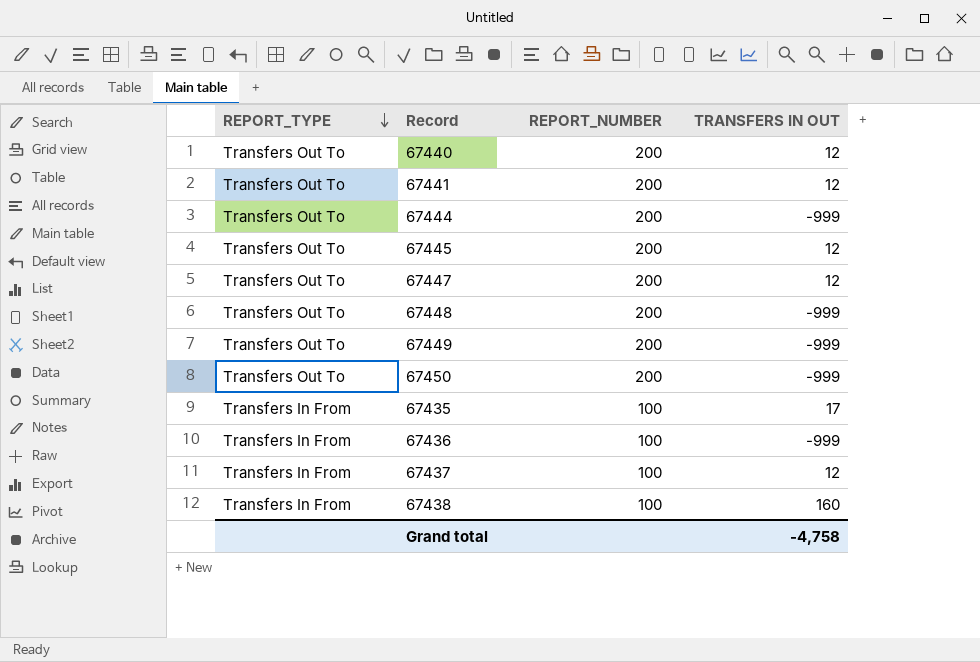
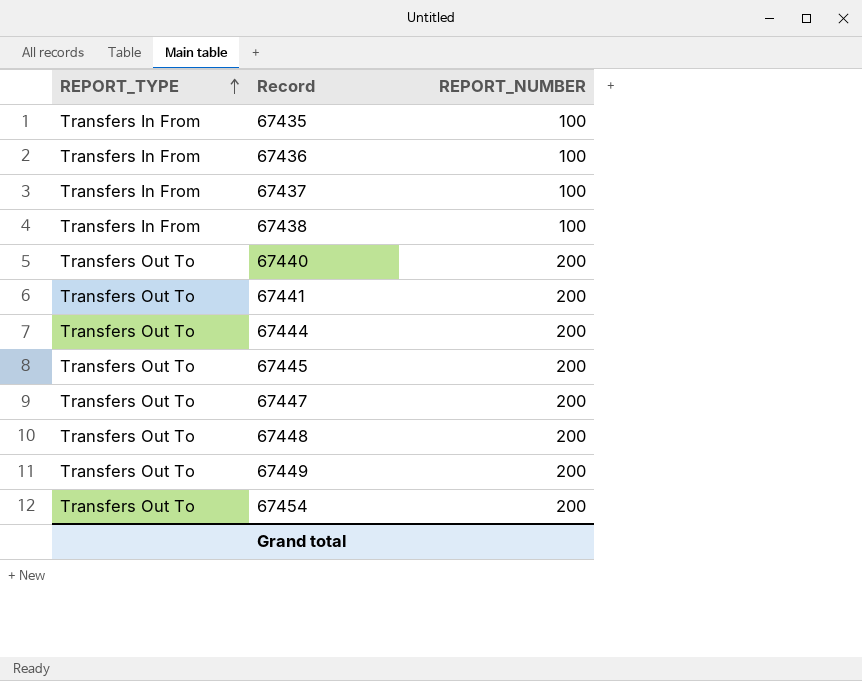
row order: REPORT_TYPE descending -> REPORT_TYPE ascending
column TRANSFERS IN OUT | position: 4 -> none
row 67450: Transfers Out To | 200 | -999 -> none
row 67454: none -> Transfers Out To | 200

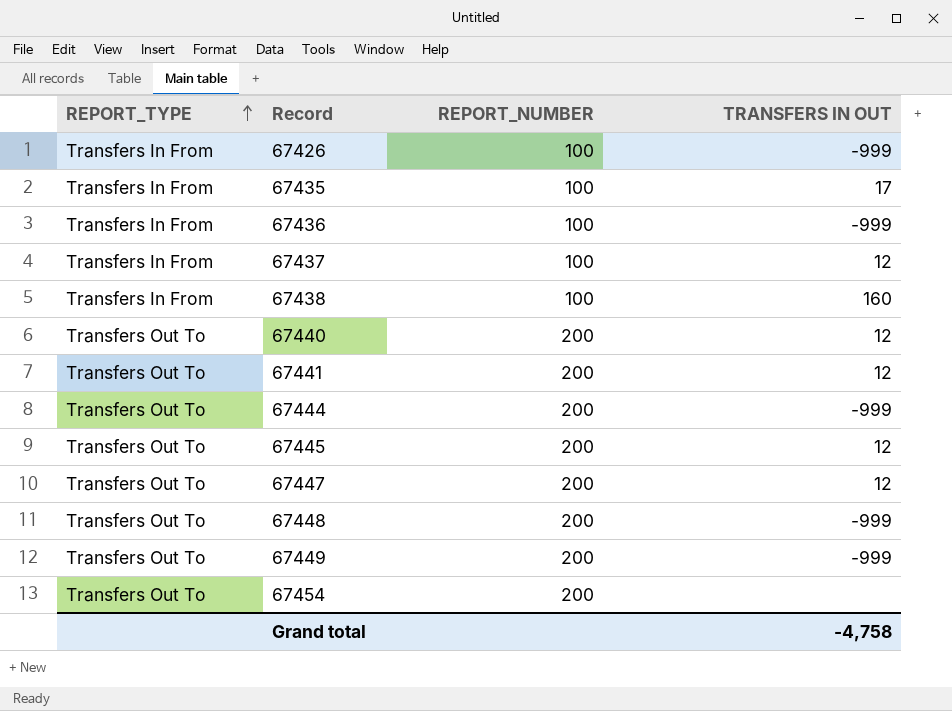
column TRANSFERS IN OUT | position: none -> 4
row 67426: none -> Transfers In From | 100 | -999

